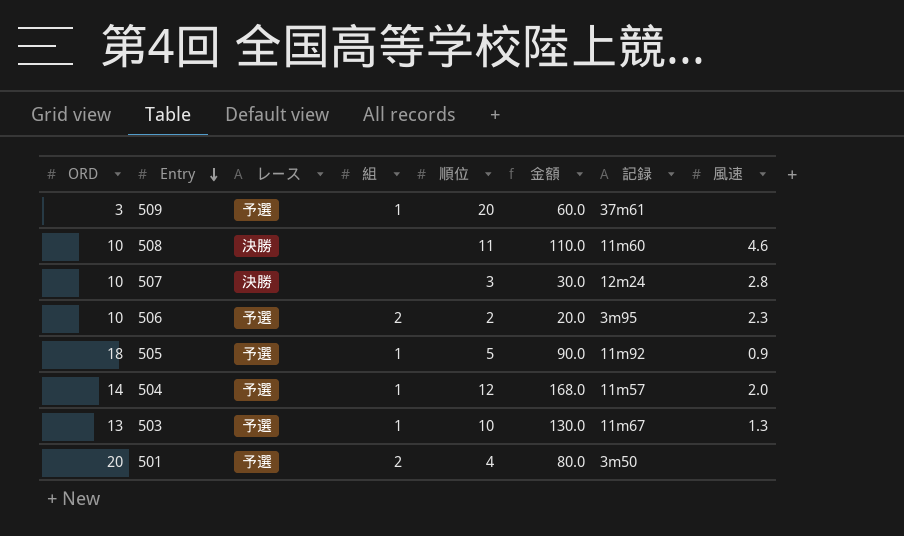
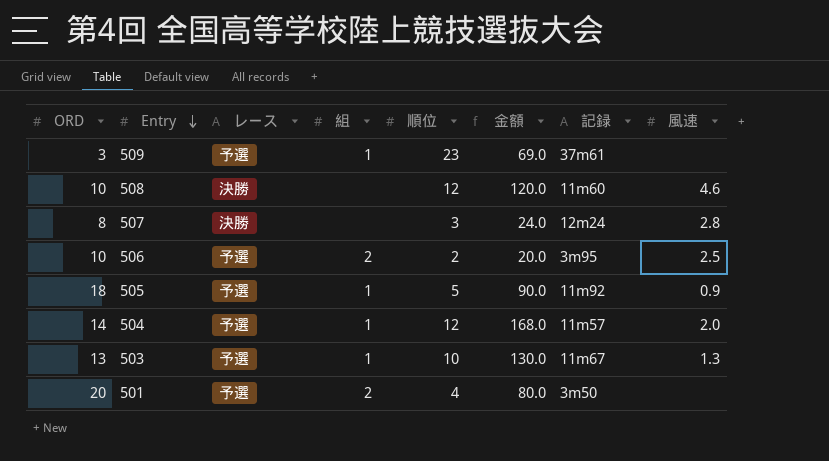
509 | 順位: 20 -> 23
509 | 金額: 60.0 -> 69.0
508 | 順位: 11 -> 12
508 | 金額: 110.0 -> 120.0
507 | ORD: 10 -> 8
507 | 金額: 30.0 -> 24.0
506 | 風速: 2.3 -> 2.5

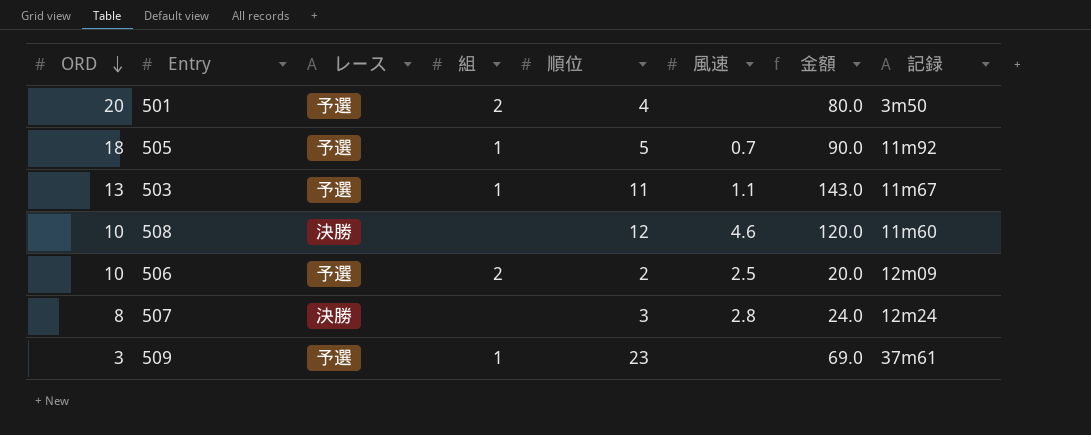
row order: Entry descending -> ORD descending
column 風速 | position: 8 -> 6
row 504: 14 | 予選 | 1 | 12 | 168.0 | 11m57 | 2.0 -> none
505 | 風速: 0.9 -> 0.7
503 | 順位: 10 -> 11
503 | 風速: 1.3 -> 1.1
503 | 金額: 130.0 -> 143.0
506 | 記録: 3m95 -> 12m09

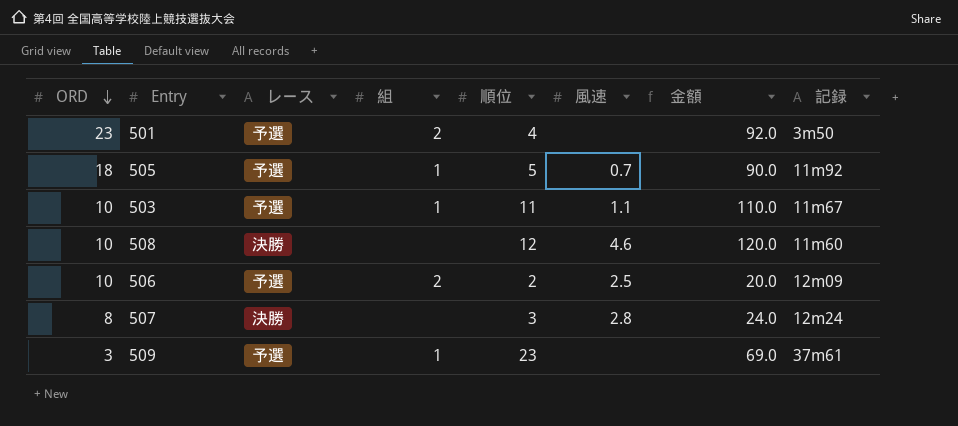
501 | ORD: 20 -> 23
501 | 金額: 80.0 -> 92.0
503 | ORD: 13 -> 10
503 | 金額: 143.0 -> 110.0

